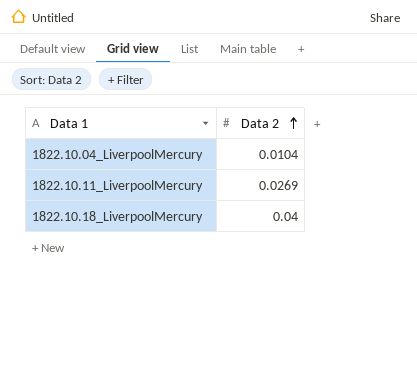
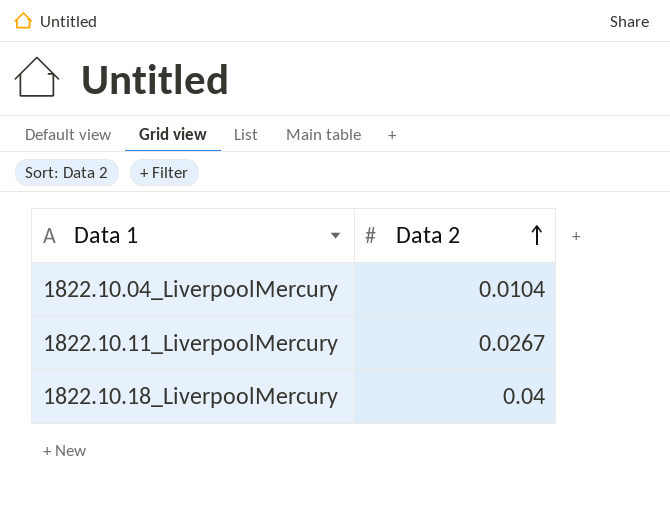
1822.10.11_LiverpoolMercury | Data 2: 0.0269 -> 0.0267

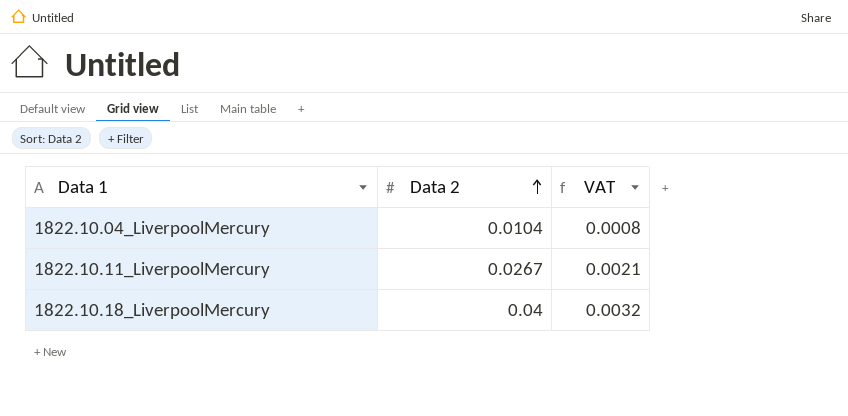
column VAT | formula: none -> [Data 2] * 0.08

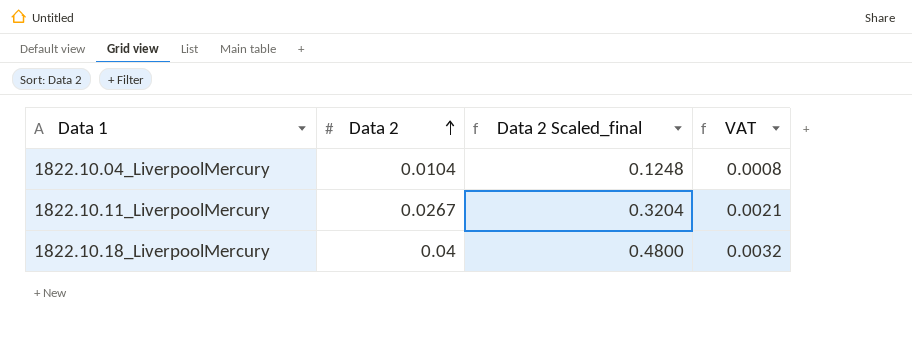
column Data 2 Scaled_final | formula: none -> [Data 2] * 12

